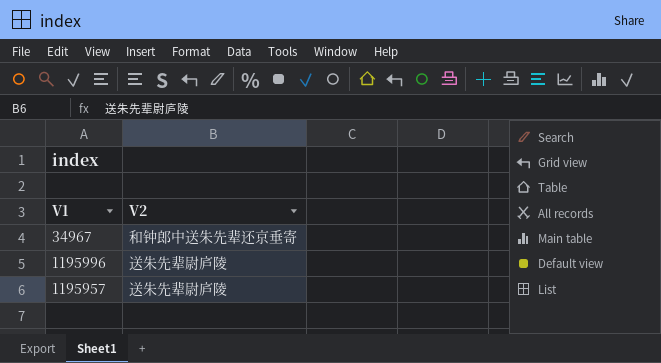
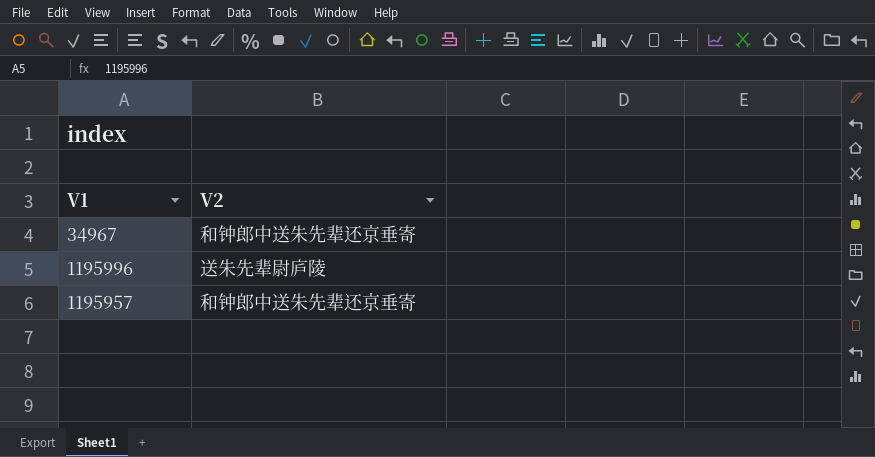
1195957 | V2: 送朱先辈尉庐陵 -> 和钟郎中送朱先辈还京垂寄

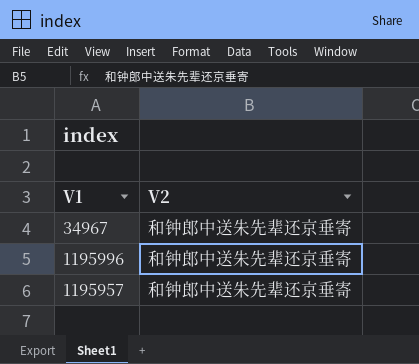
1195996 | V2: 送朱先辈尉庐陵 -> 和钟郎中送朱先辈还京垂寄

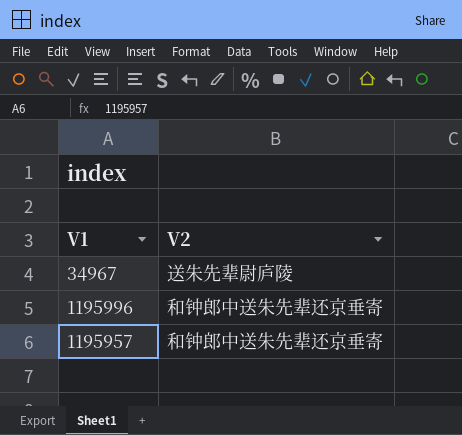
34967 | V2: 和钟郎中送朱先辈还京垂寄 -> 送朱先辈尉庐陵

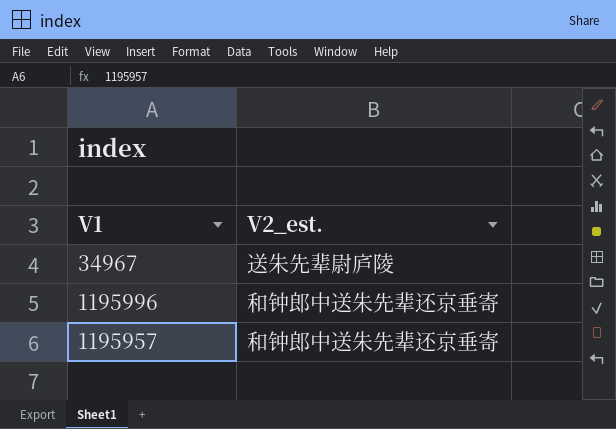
column name: V2 -> V2_est.

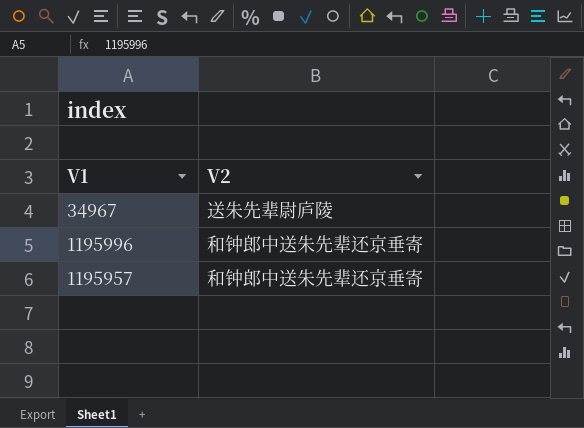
column name: V2_est. -> V2

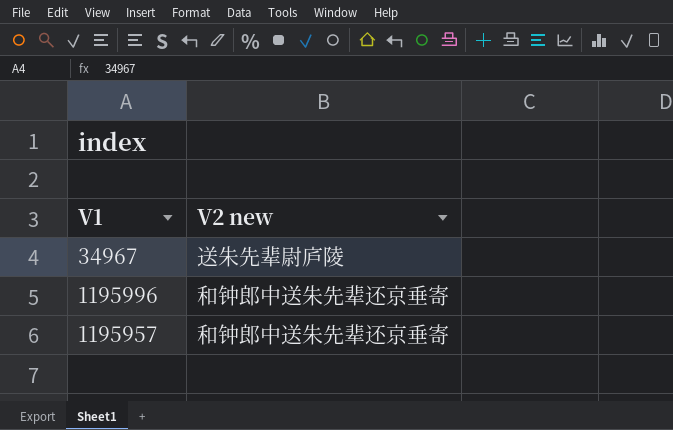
column name: V2 -> V2 new

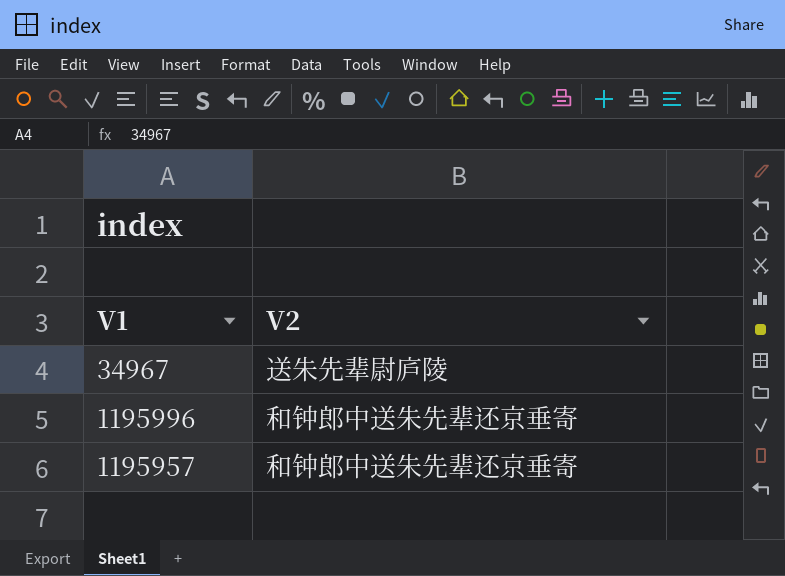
column name: V2 new -> V2

